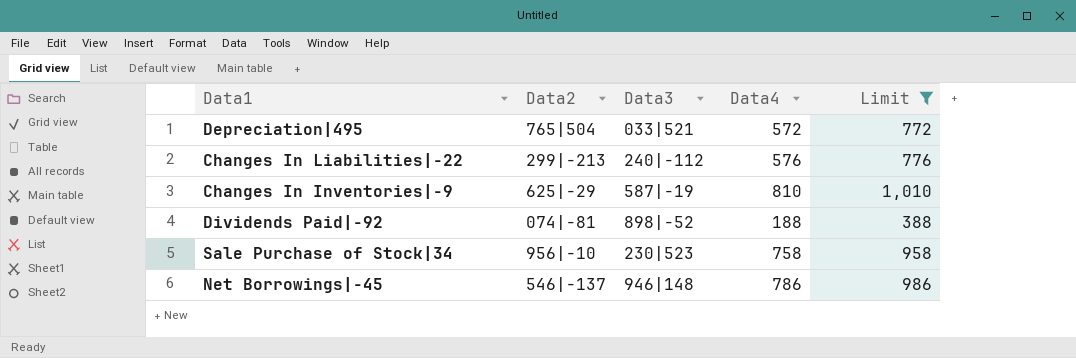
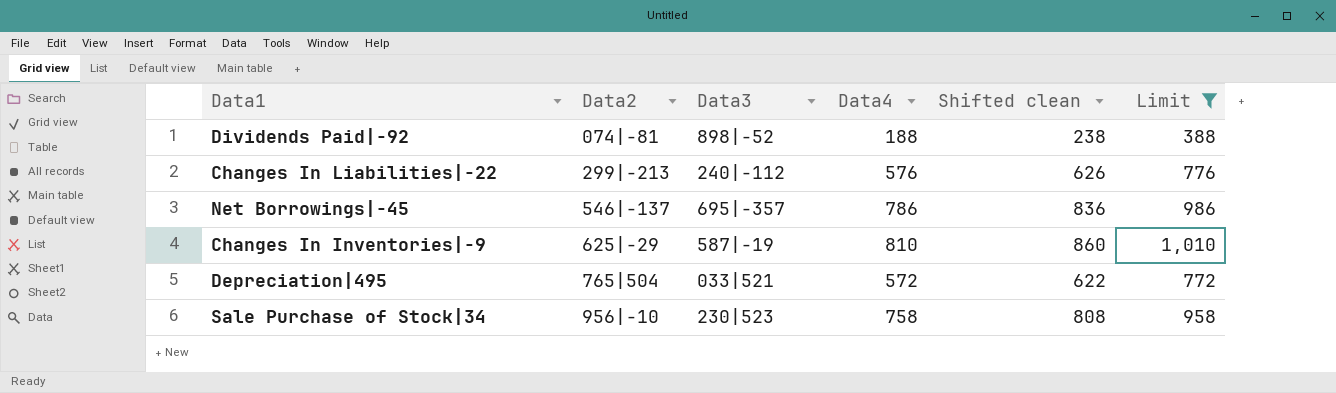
row order: none -> Data2 ascending
column Shifted clean | formula: none -> [Data4] + 50
Net Borrowings|-45 | Data3: 946|148 -> 695|-357

